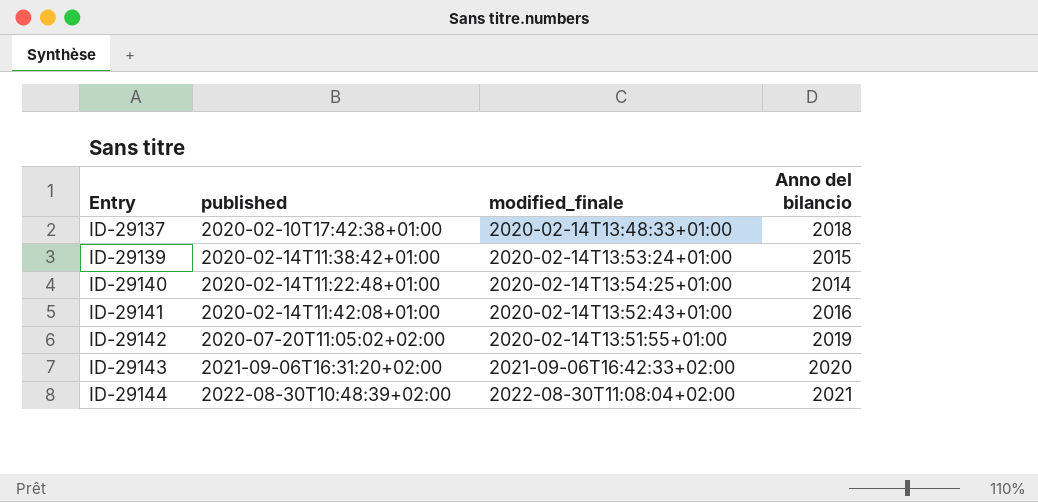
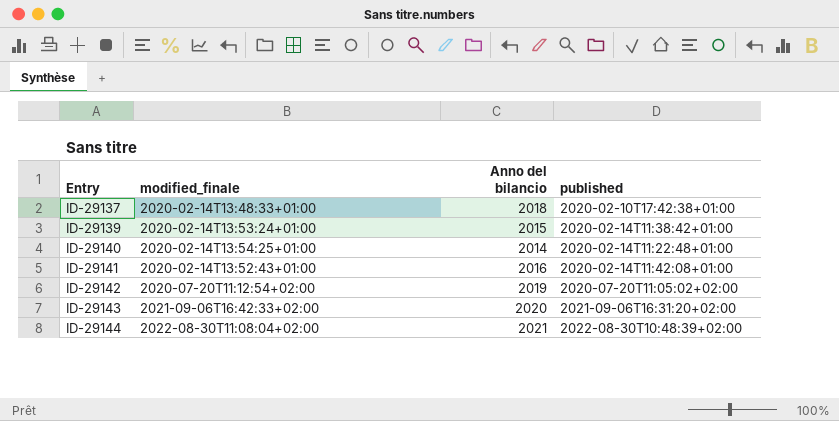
column published | position: 2 -> 4
ID-29142 | modified_finale: 2020-02-14T13:51:55+01:00 -> 2020-07-20T11:12:54+02:00

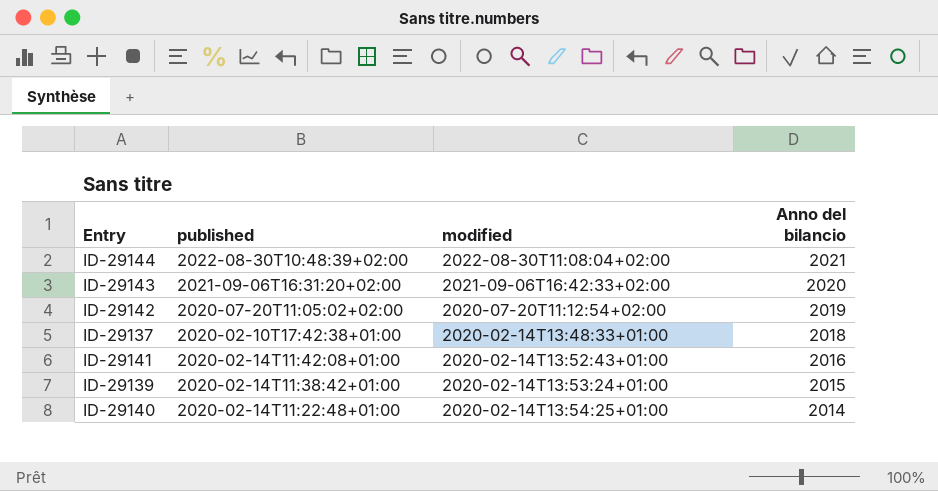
row order: Entry ascending -> Anno del bilancio descending
column published | position: 4 -> 2
column name: modified_finale -> modified

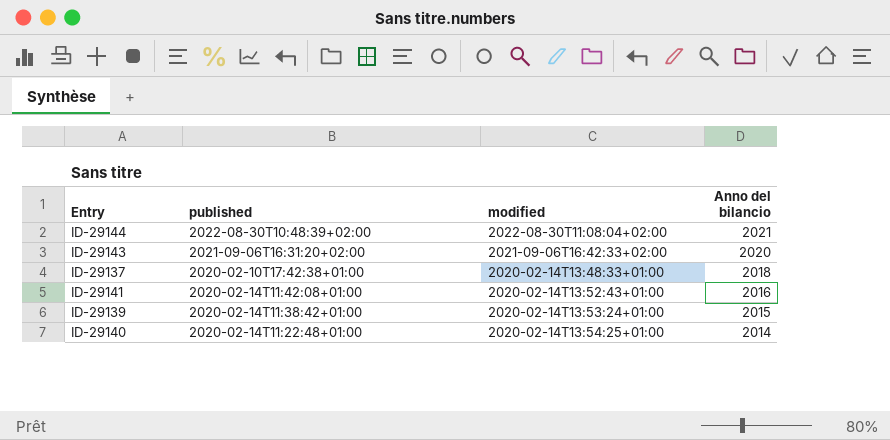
row ID-29142: 2020-07-20T11:05:02+02:00 | 2020-07-20T11:12:54+02:00 | 2019 -> none

